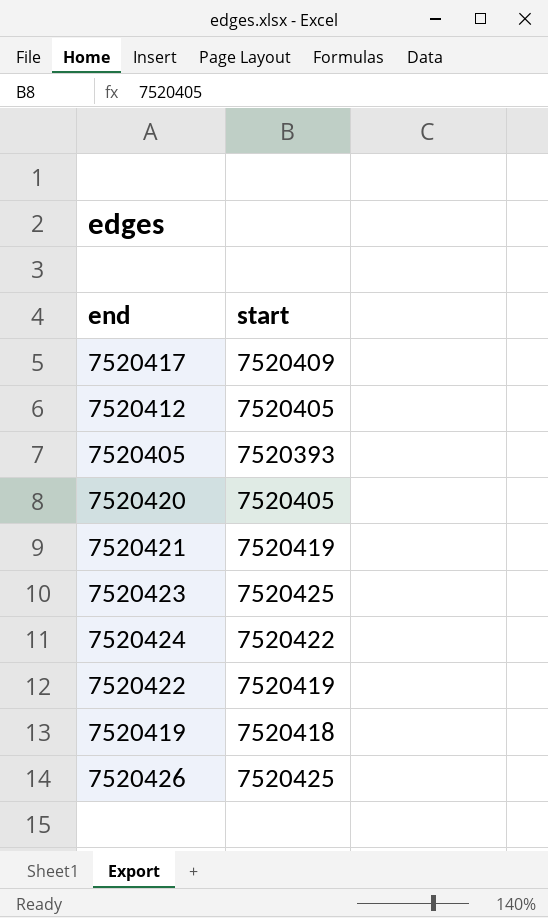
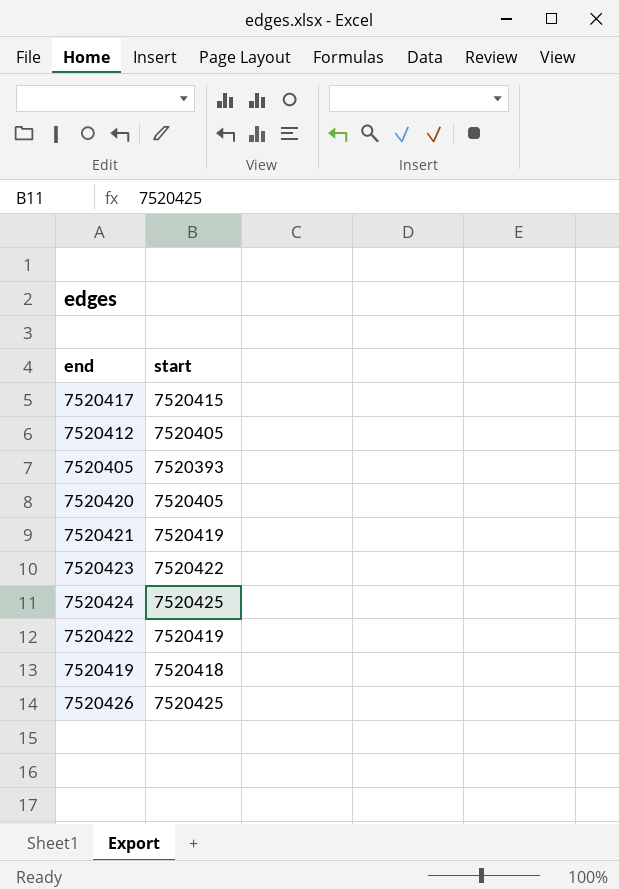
7520417 | start: 7520409 -> 7520415
7520423 | start: 7520425 -> 7520422
7520424 | start: 7520422 -> 7520425

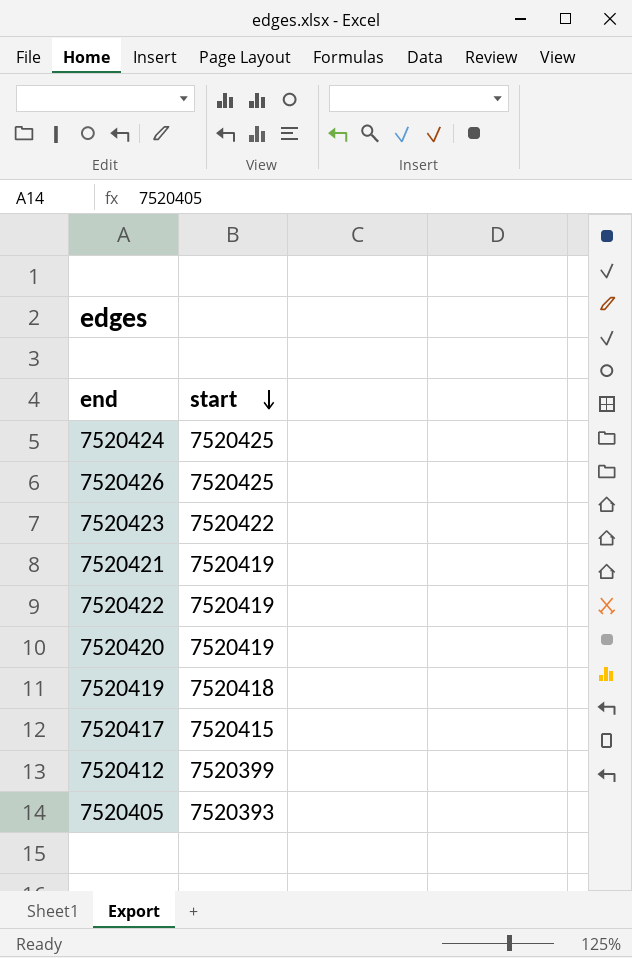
row order: none -> start descending
7520420 | start: 7520405 -> 7520419
7520412 | start: 7520405 -> 7520399

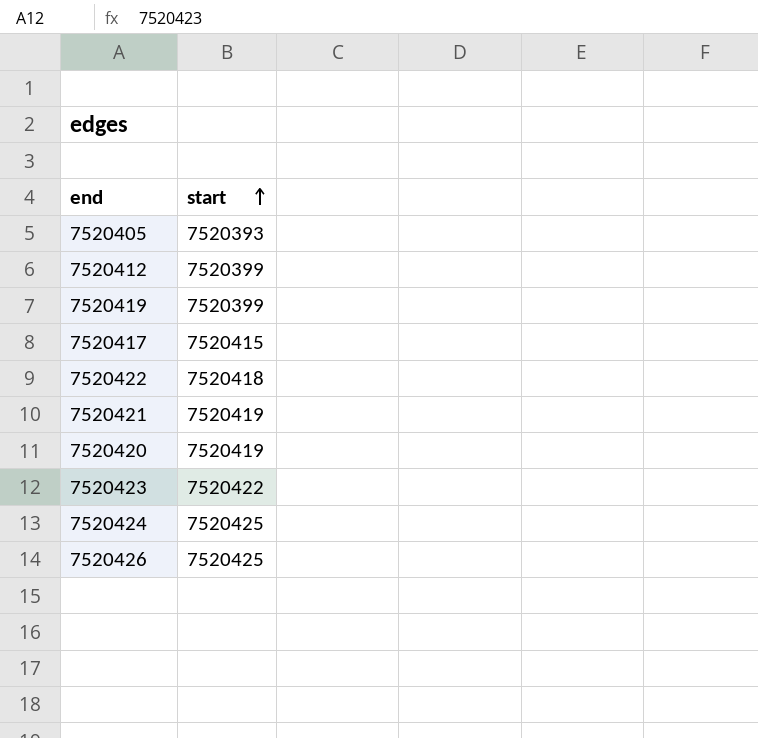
row order: start descending -> start ascending
7520419 | start: 7520418 -> 7520399
7520422 | start: 7520419 -> 7520418

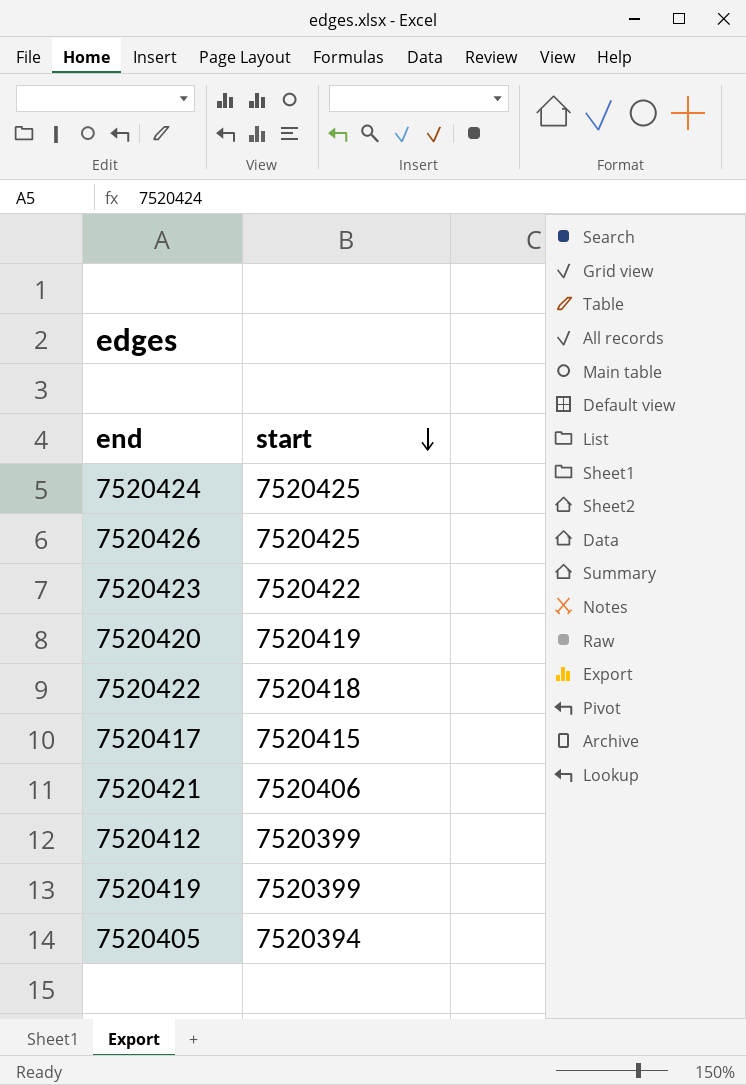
row order: start ascending -> start descending
7520421 | start: 7520419 -> 7520406
7520405 | start: 7520393 -> 7520394

